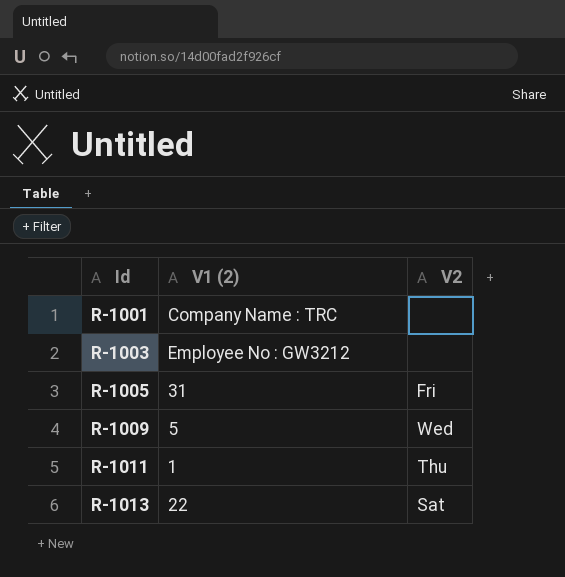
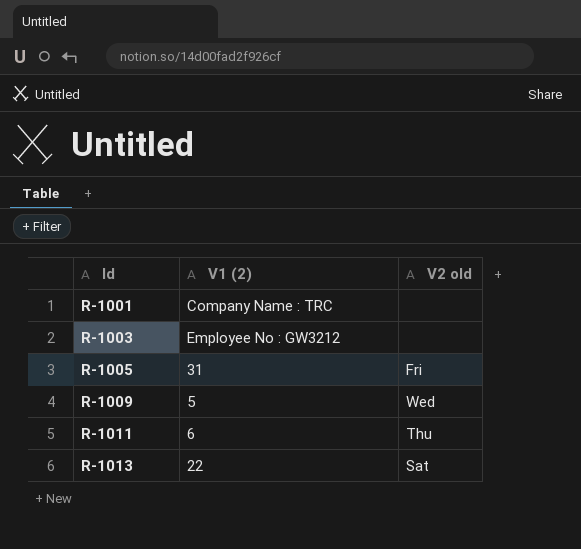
column name: V2 -> V2 old
R-1011 | V1 (2): 1 -> 6

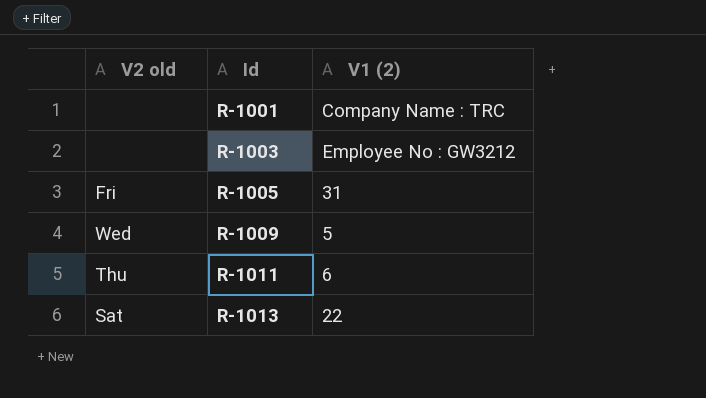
column V2 old | position: 3 -> 1

